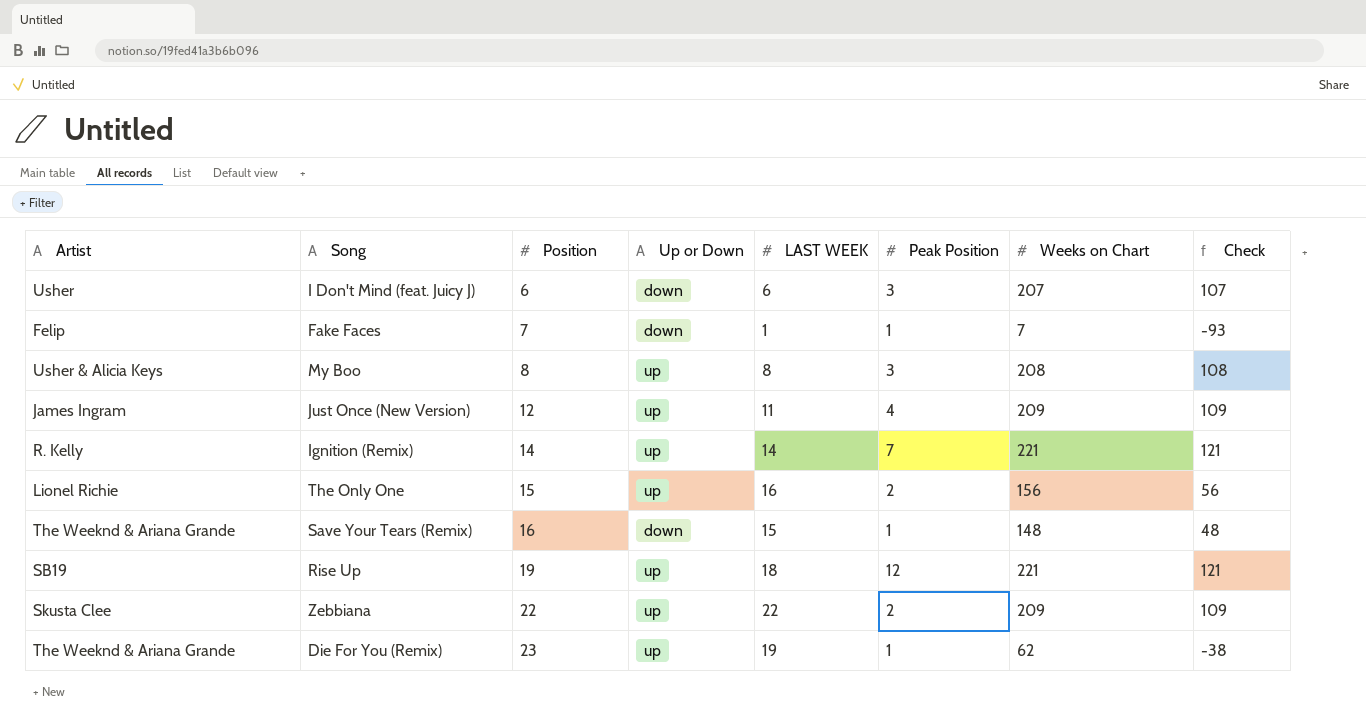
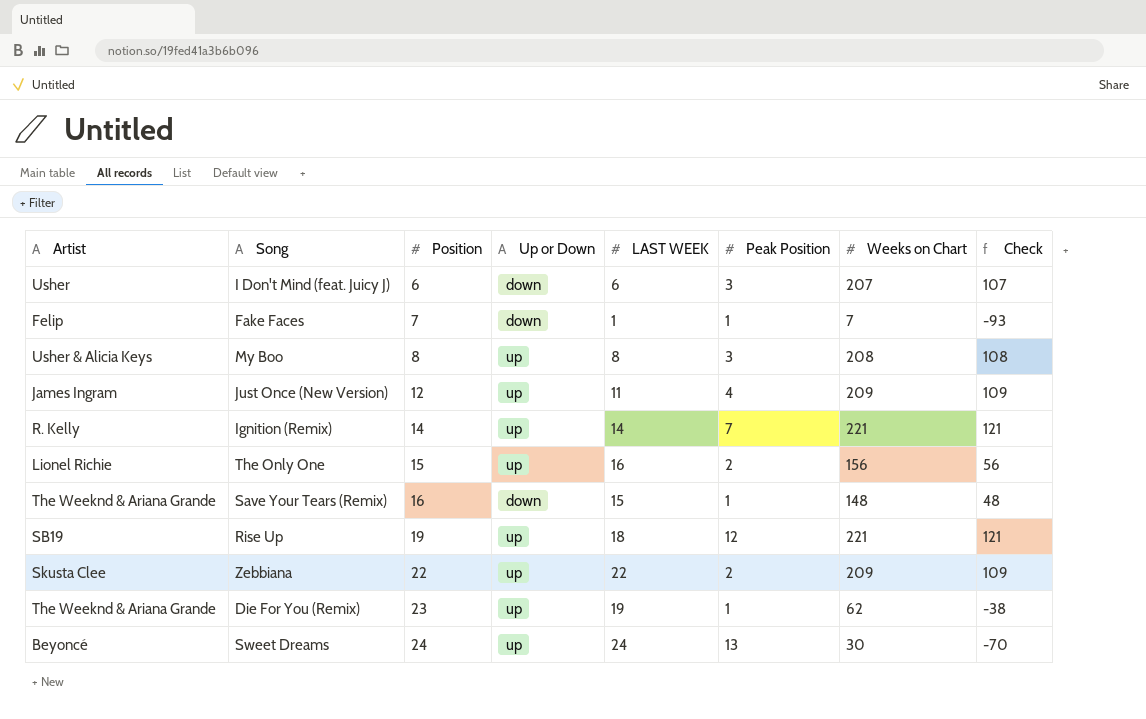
row Sweet Dreams: none -> Beyoncé | 24 | up | 24 | 13 | 30 | -70

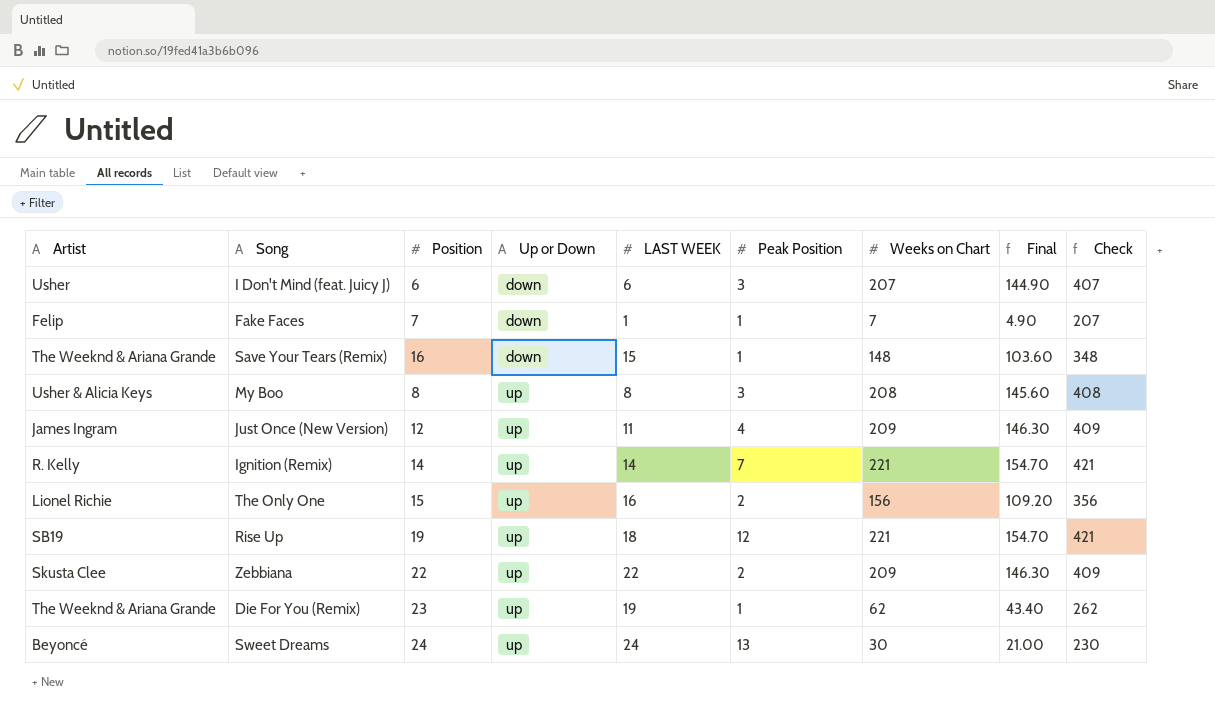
row order: Position ascending -> Up or Down ascending
column Final | formula: none -> [Weeks on Chart] * 0.7
column Check | formula: [Weeks on Chart] - 100 -> [Weeks on Chart] + 200

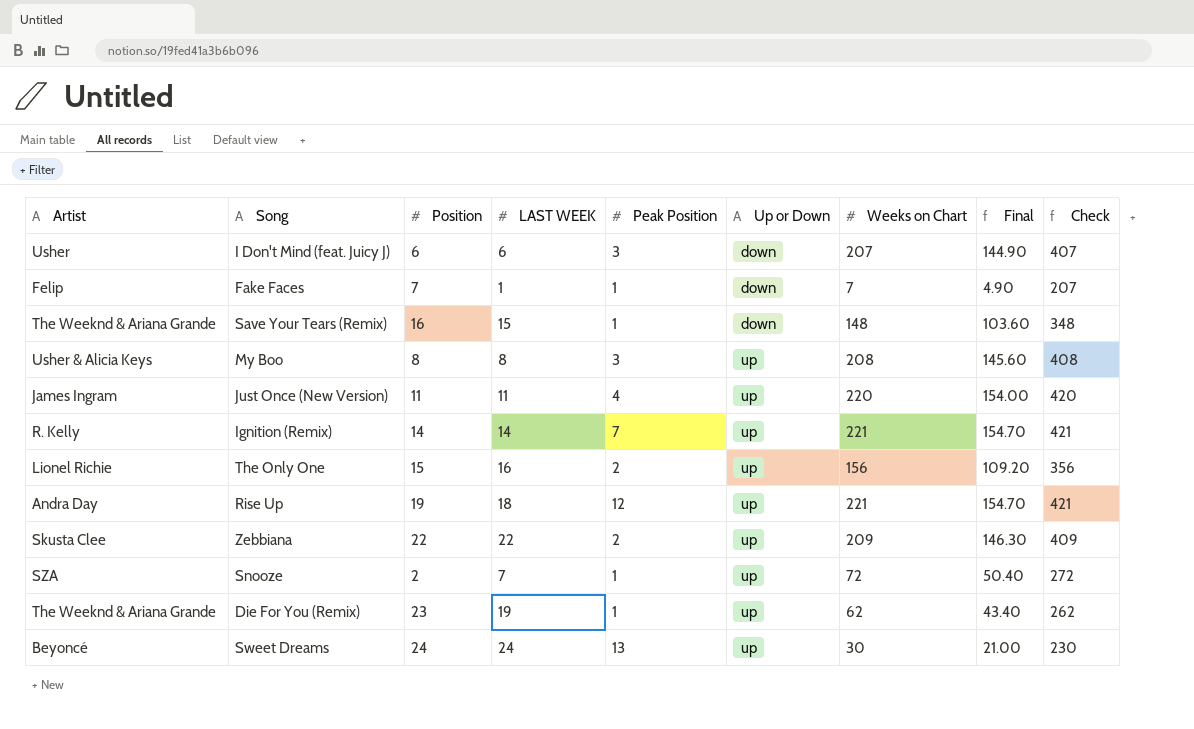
column Up or Down | position: 4 -> 6
Just Once (New Version) | Position: 12 -> 11
Just Once (New Version) | Weeks on Chart: 209 -> 220
Just Once (New Version) | Final: 146.30 -> 154.00
Just Once (New Version) | Check: 409 -> 420
Rise Up | Artist: SB19 -> Andra Day
row Snooze: none -> SZA | 2 | 7 | 1 | up | 72 | 50.40 | 272

